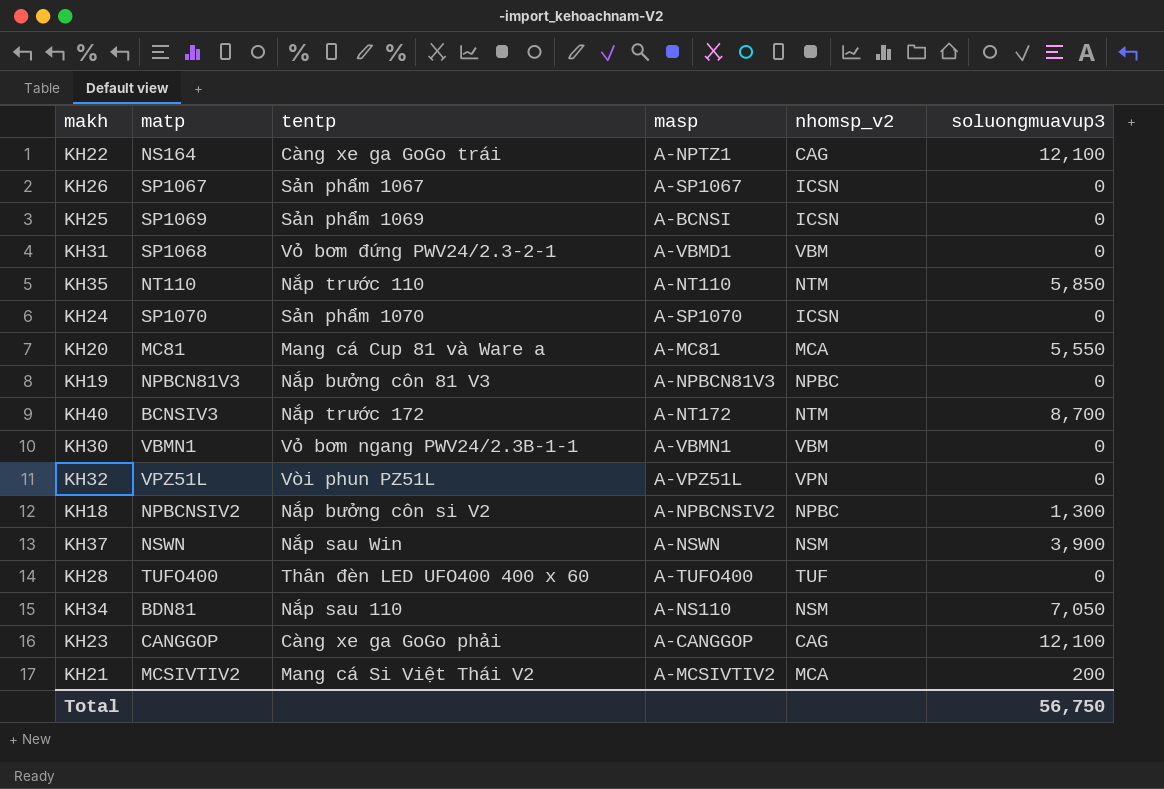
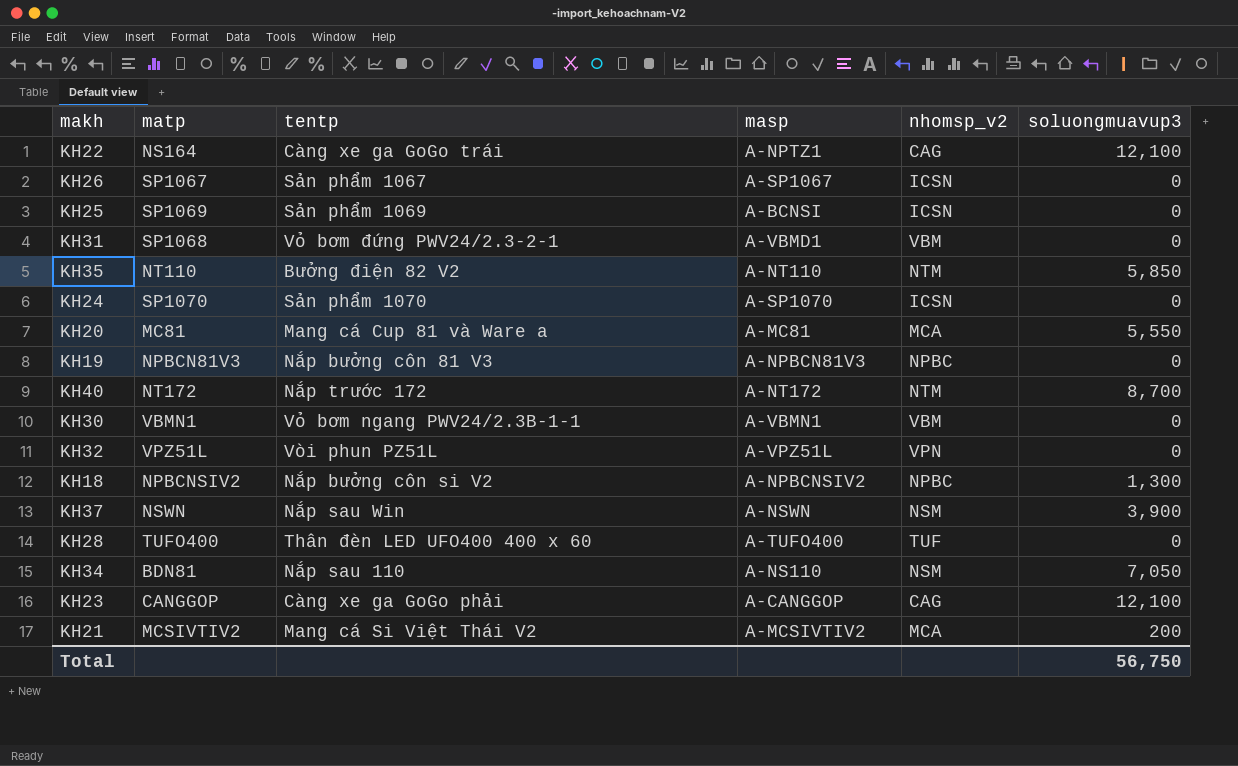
KH35 | tentp: Nắp trước 110 -> Bưởng điện 82 V2
KH40 | matp: BCNSIV3 -> NT172

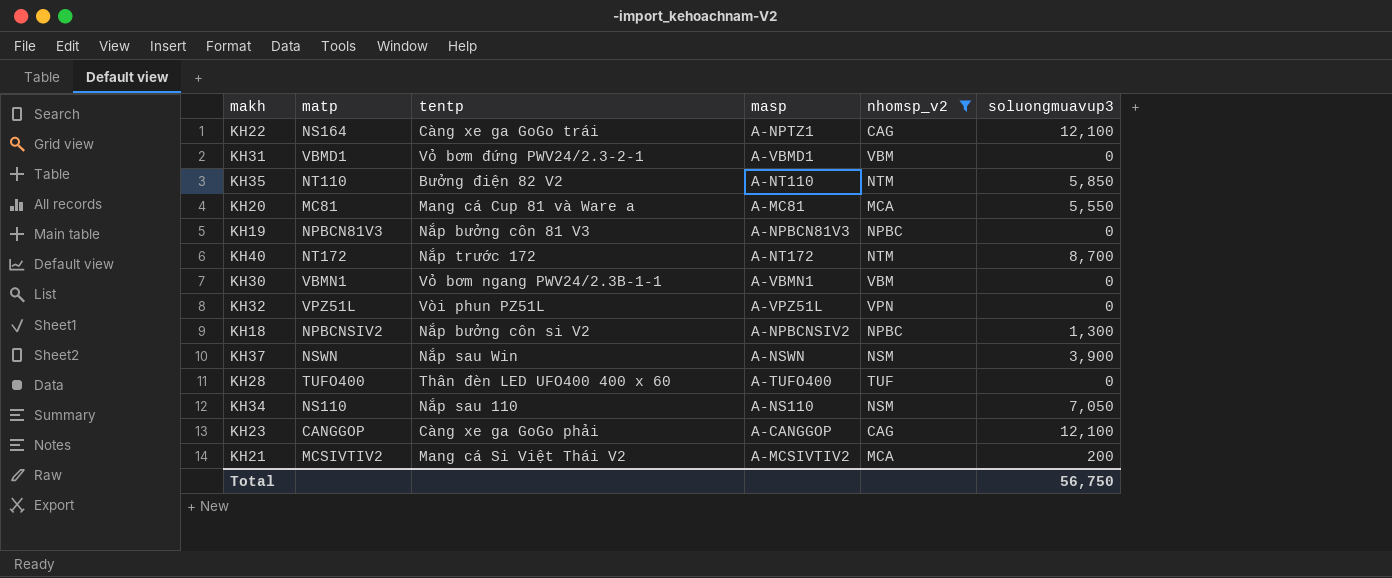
filter: none -> nhomsp_v2 != ICSN
KH31 | matp: SP1068 -> VBMD1
KH34 | matp: BDN81 -> NS110

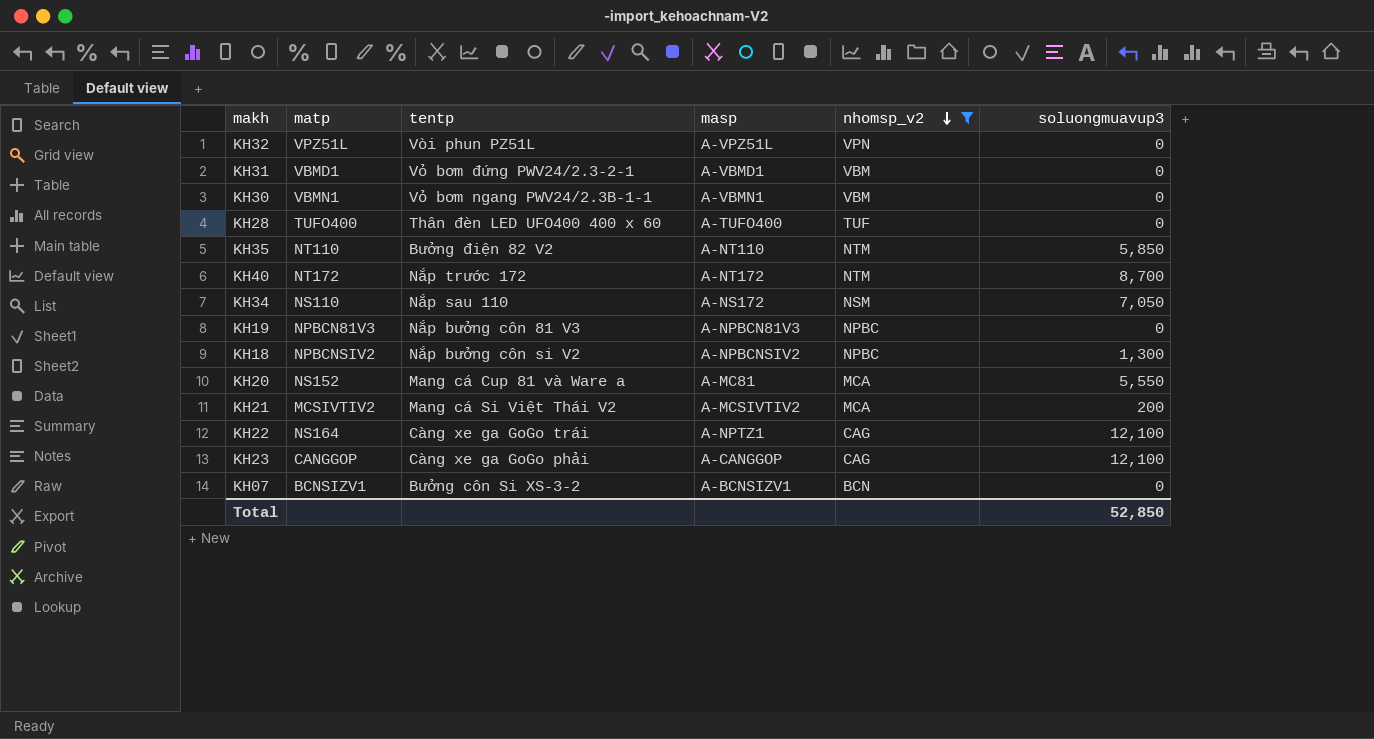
row order: none -> nhomsp_v2 descending
row KH37: NSWN | Nắp sau Win | A-NSWN | NSM | 3,900 -> none
KH34 | masp: A-NS110 -> A-NS172
KH20 | matp: MC81 -> NS152
row KH07: none -> BCNSIZV1 | Bưởng côn Si XS-3-2 | A-BCNSIZV1 | BCN | 0
Total | soluongmuavup3: 56,750 -> 52,850

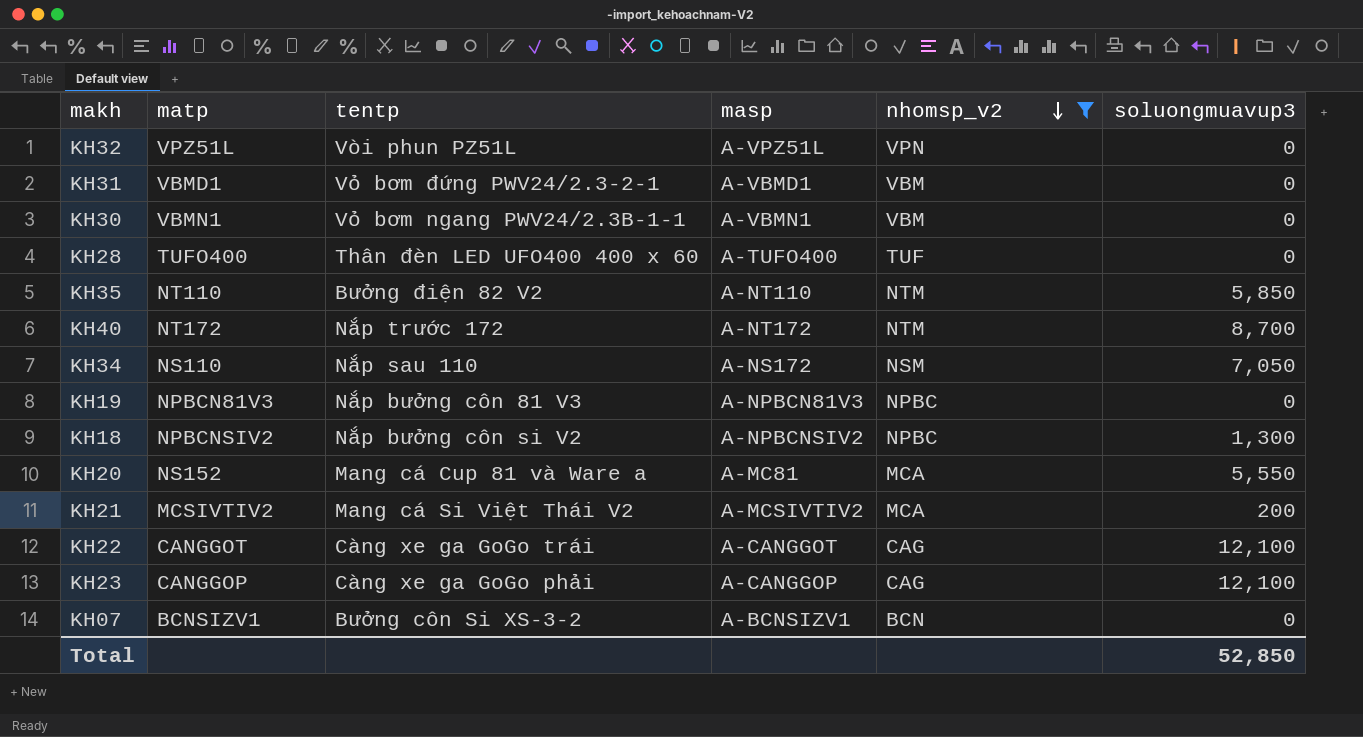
KH22 | matp: NS164 -> CANGGOT
KH22 | masp: A-NPTZ1 -> A-CANGGOT

